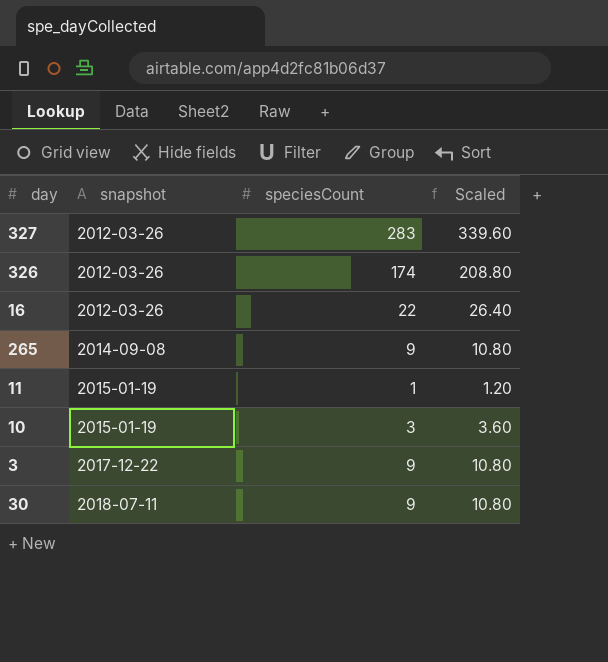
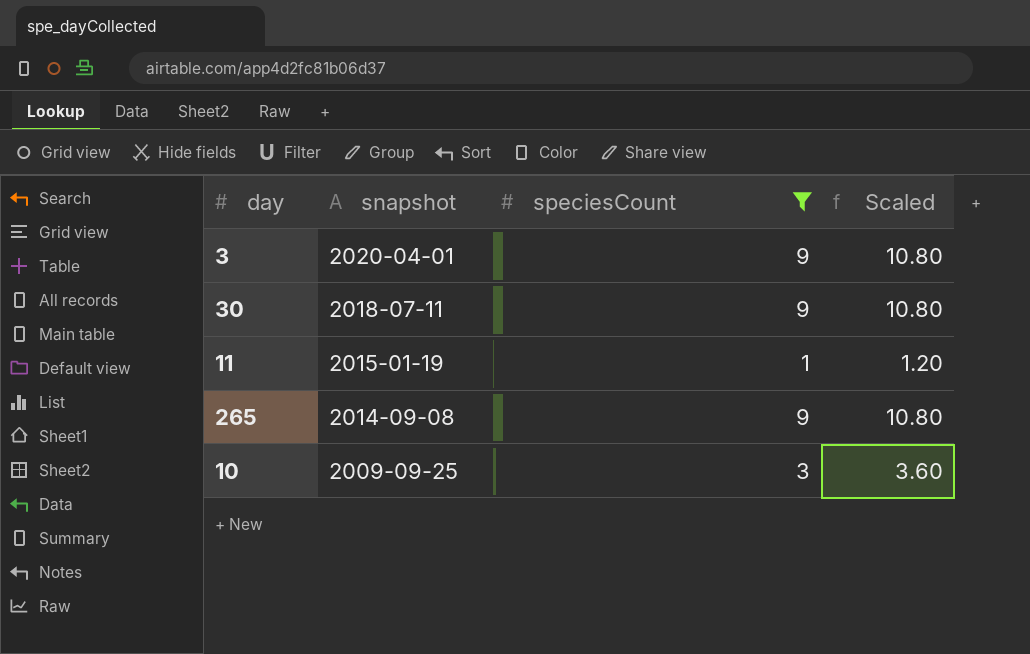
filter: none -> speciesCount <= 9
row order: snapshot ascending -> snapshot descending
3 | snapshot: 2017-12-22 -> 2020-04-01
10 | snapshot: 2015-01-19 -> 2009-09-25

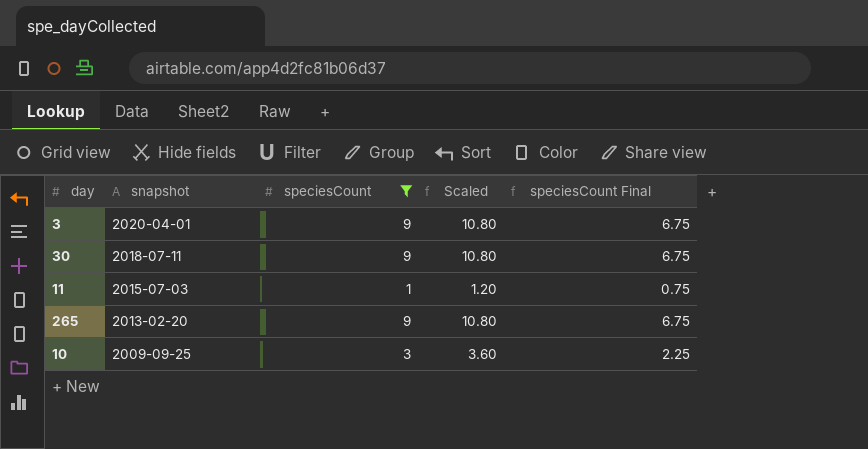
column speciesCount Final | formula: none -> [speciesCount] * 0.75
11 | snapshot: 2015-01-19 -> 2015-07-03
265 | snapshot: 2014-09-08 -> 2013-02-20

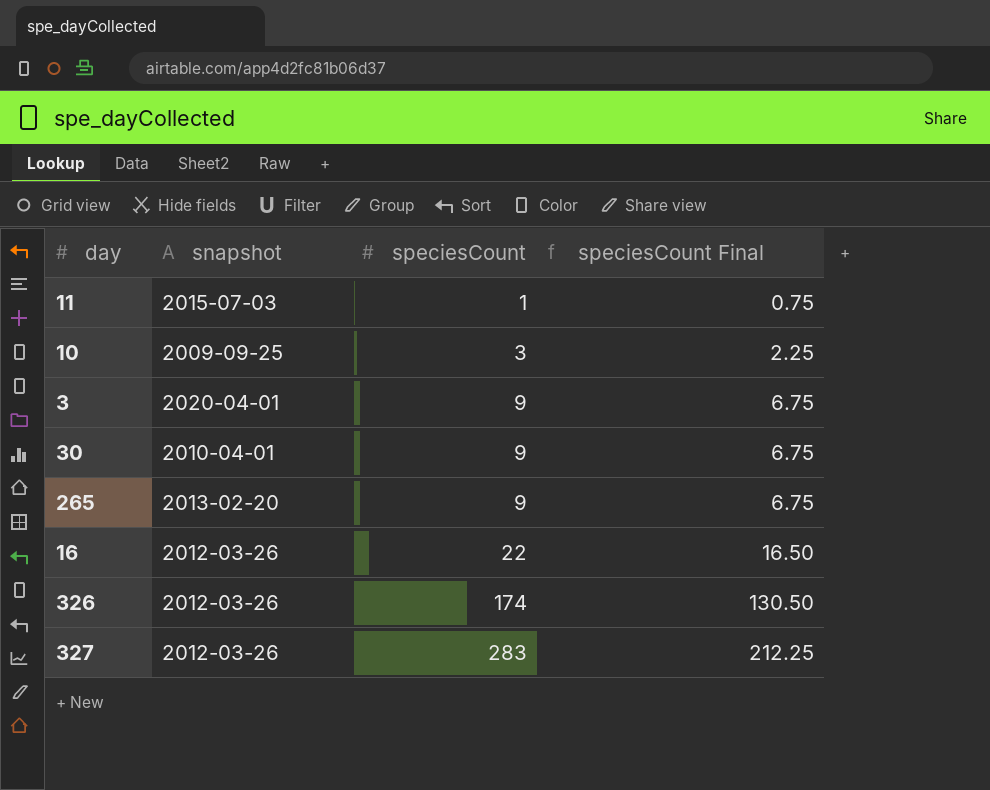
filter: speciesCount <= 9 -> none
row order: snapshot descending -> speciesCount ascending
column Scaled | formula: [speciesCount] * 1.2 -> none
30 | snapshot: 2018-07-11 -> 2010-04-01

